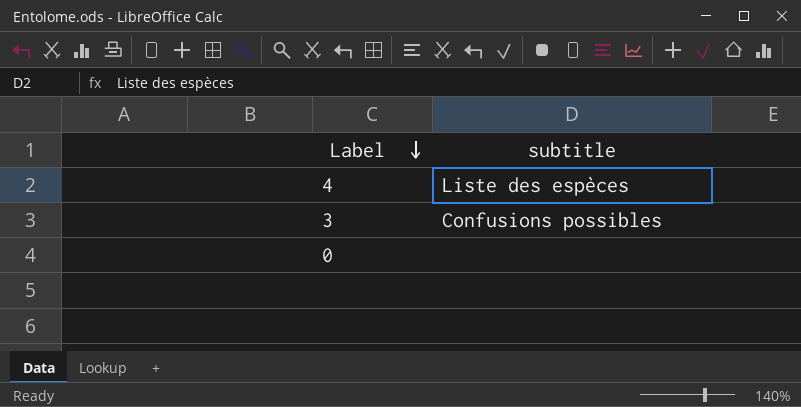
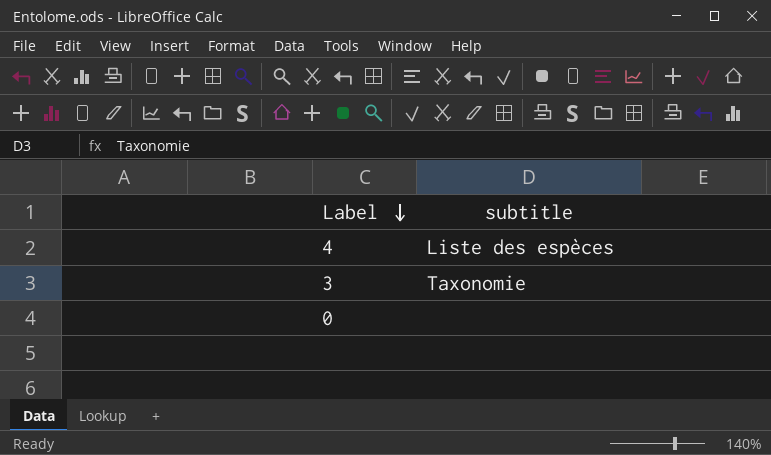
3 | subtitle: Confusions possibles -> Taxonomie

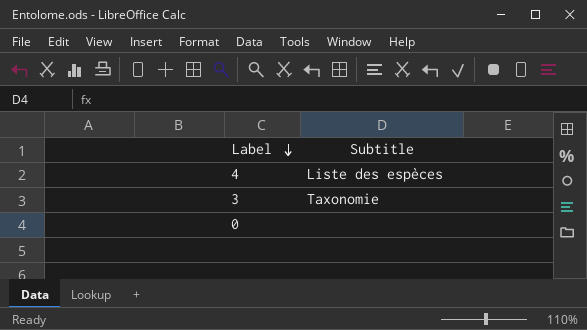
column name: subtitle -> Subtitle

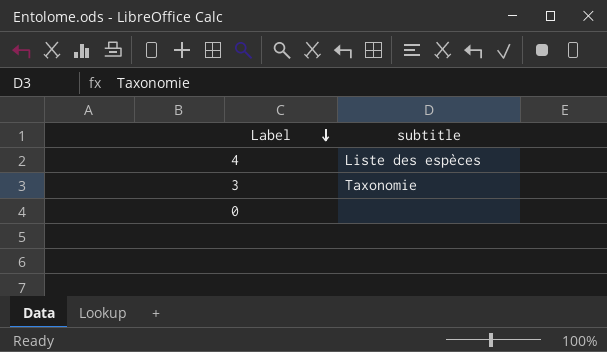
column name: Subtitle -> subtitle

